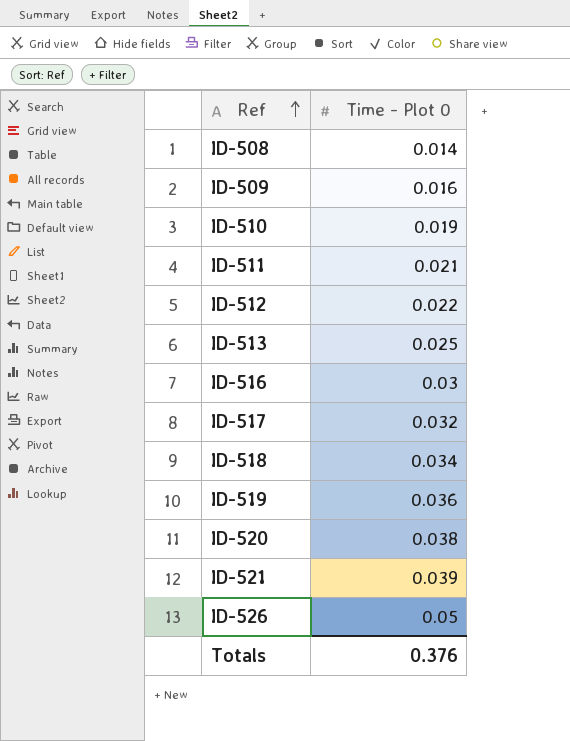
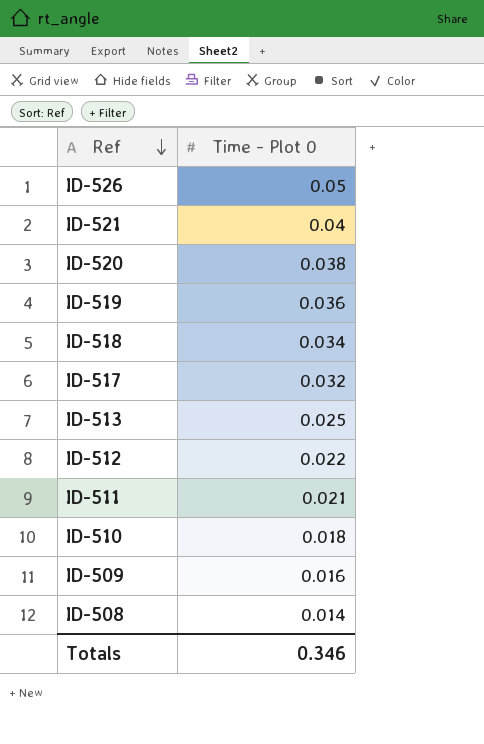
row order: Ref ascending -> Ref descending
row ID-516: 0.03 -> none
ID-521 | Time - Plot 0: 0.039 -> 0.04
ID-510 | Time - Plot 0: 0.019 -> 0.018
Totals | Time - Plot 0: 0.376 -> 0.346

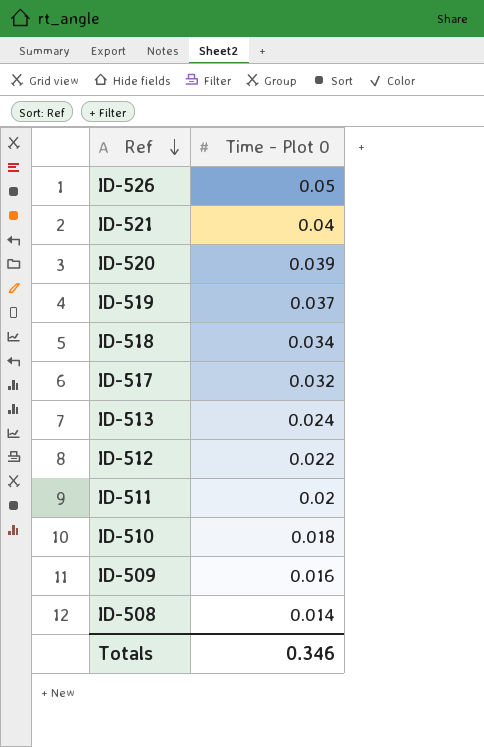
ID-520 | Time - Plot 0: 0.038 -> 0.039
ID-519 | Time - Plot 0: 0.036 -> 0.037
ID-513 | Time - Plot 0: 0.025 -> 0.024
ID-511 | Time - Plot 0: 0.021 -> 0.02

